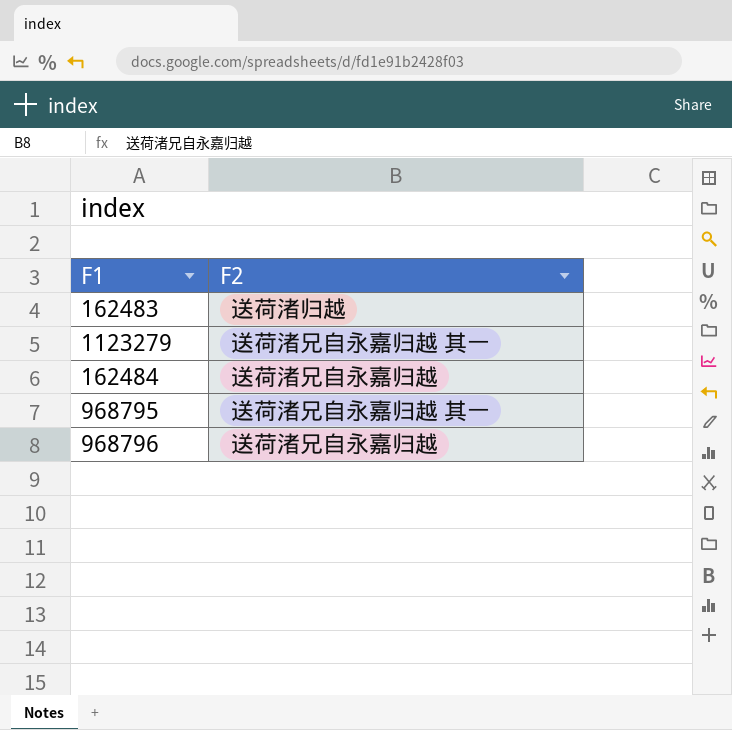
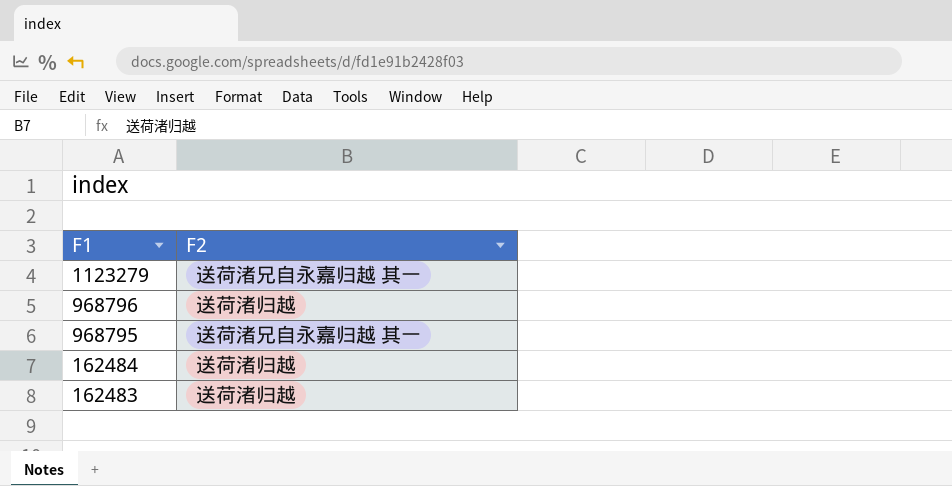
row order: none -> F1 descending
968796 | F2: 送荷渚兄自永嘉归越 -> 送荷渚归越
162484 | F2: 送荷渚兄自永嘉归越 -> 送荷渚归越

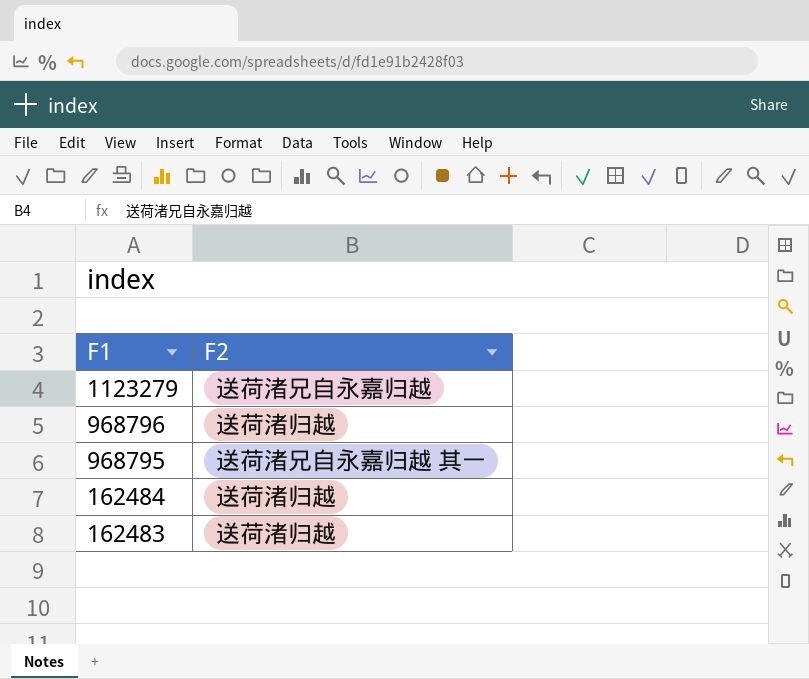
1123279 | F2: 送荷渚兄自永嘉归越 其一 -> 送荷渚兄自永嘉归越

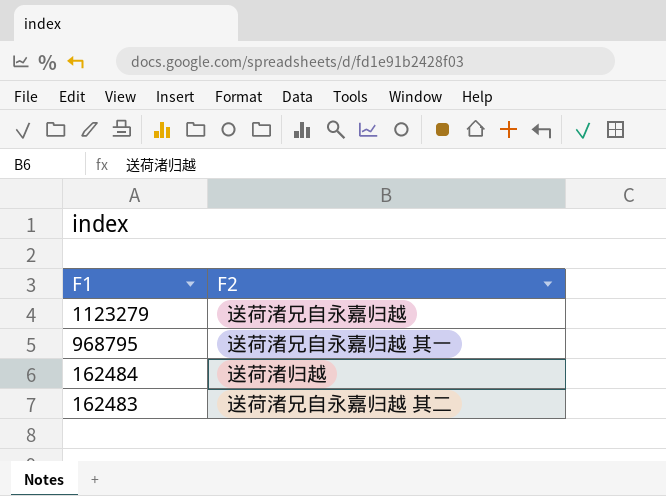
row 968796: 送荷渚归越 -> none
162483 | F2: 送荷渚归越 -> 送荷渚兄自永嘉归越 其二

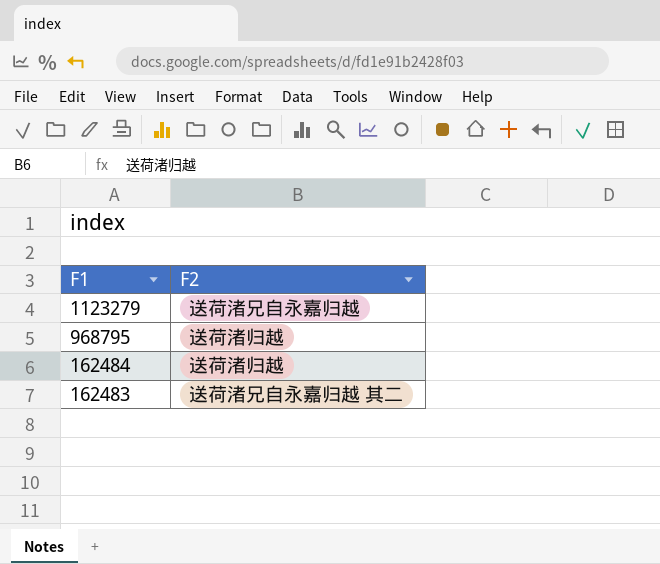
968795 | F2: 送荷渚兄自永嘉归越 其一 -> 送荷渚归越

